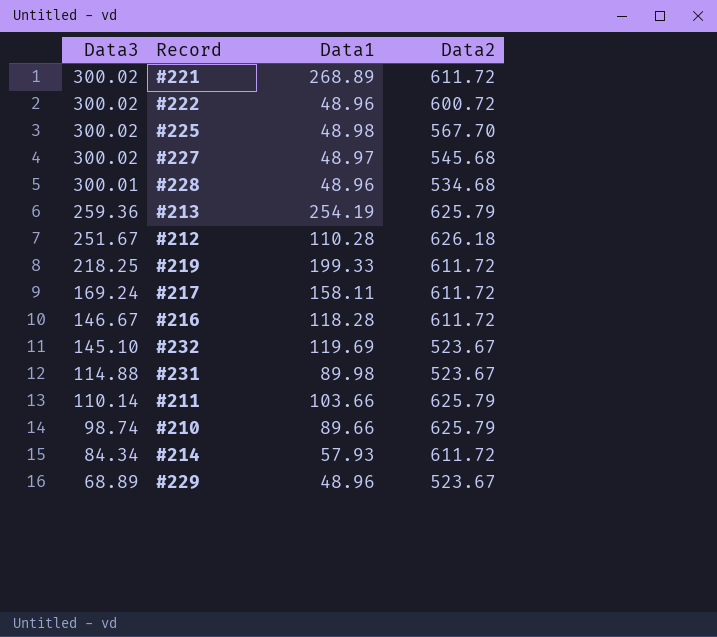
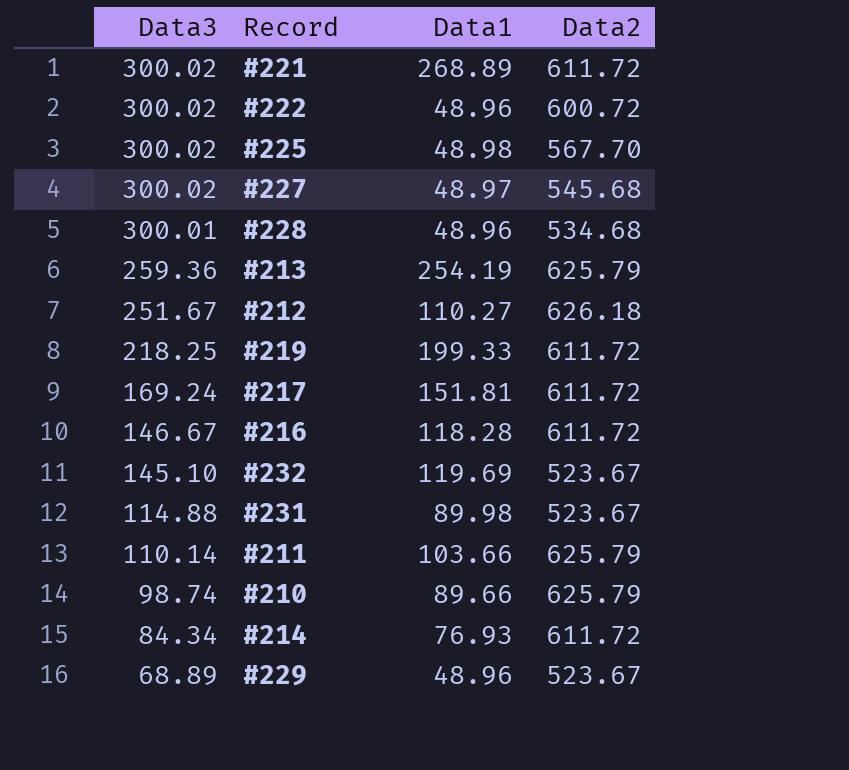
#212 | Data1: 110.28 -> 110.27
#217 | Data1: 158.11 -> 151.81
#214 | Data1: 57.93 -> 76.93

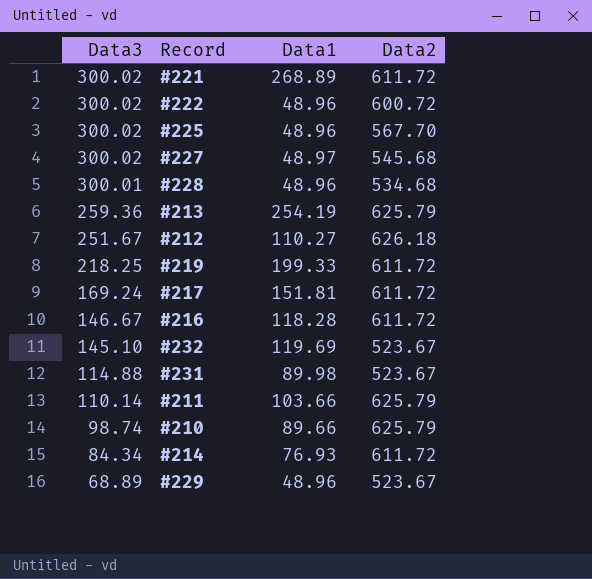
#225 | Data1: 48.98 -> 48.96

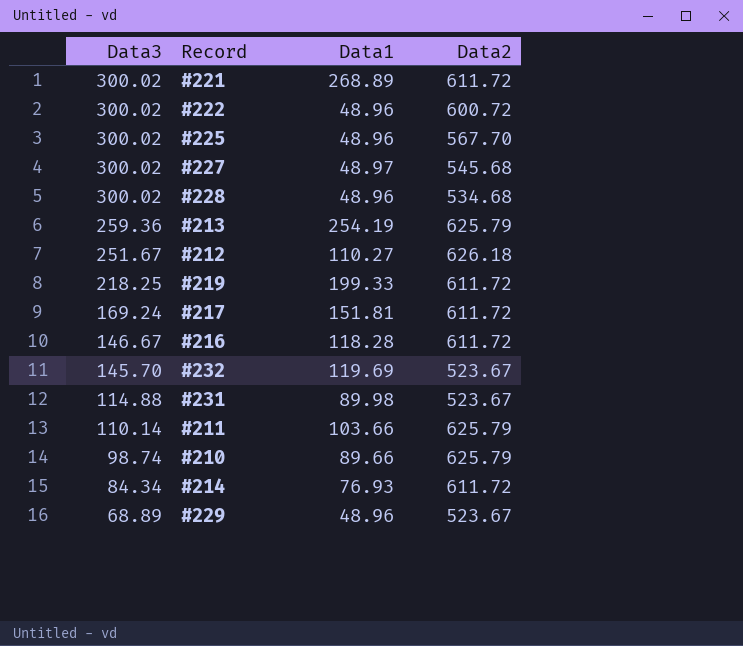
#228 | Data3: 300.01 -> 300.02
#232 | Data3: 145.10 -> 145.70

